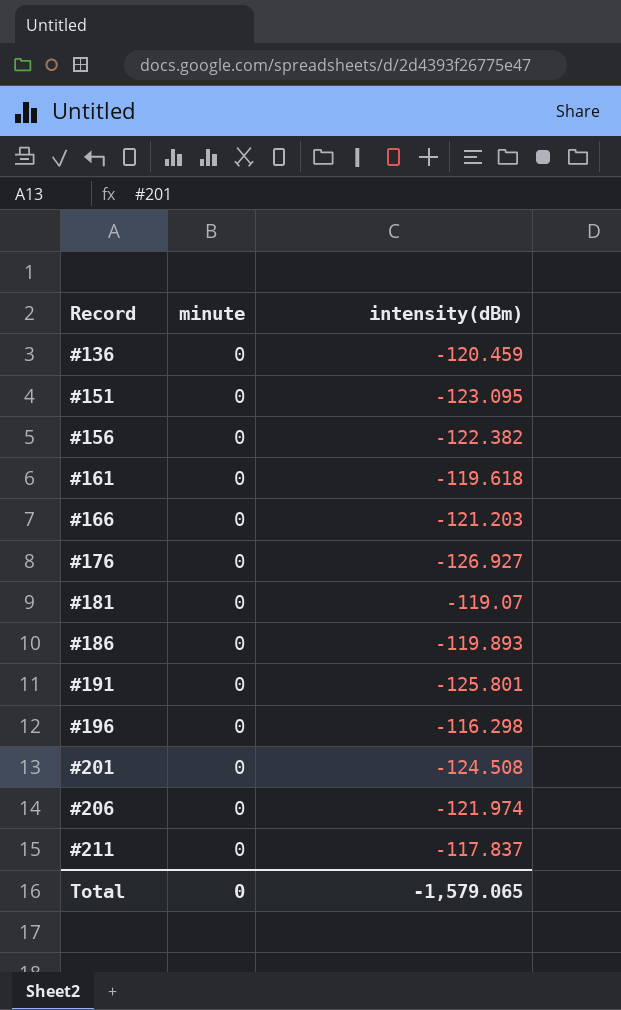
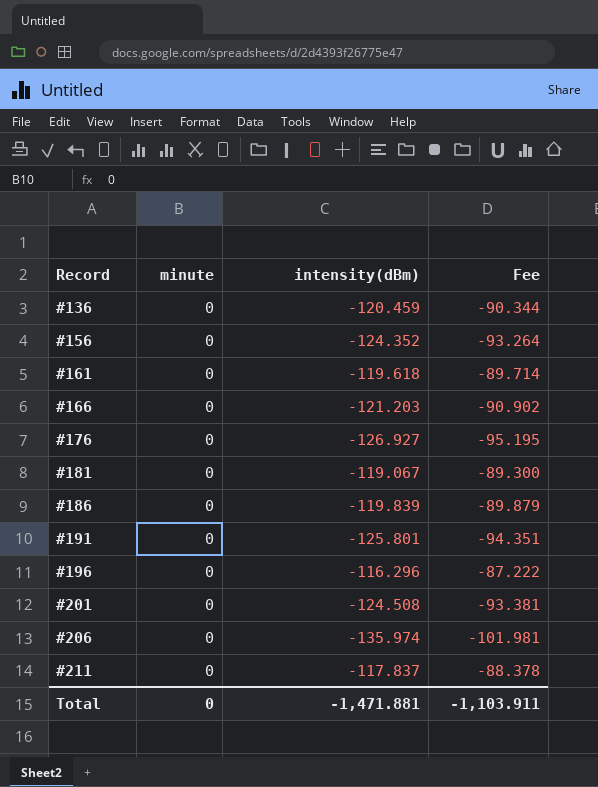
column Fee | formula: none -> [intensity(dBm)] * 0.75
row #151: 0 | -123.095 -> none
#156 | intensity(dBm): -122.382 -> -124.352
#181 | intensity(dBm): -119.07 -> -119.067
#186 | intensity(dBm): -119.893 -> -119.839
#196 | intensity(dBm): -116.298 -> -116.296
#206 | intensity(dBm): -121.974 -> -135.974
Total | intensity(dBm): -1,579.065 -> -1,471.881

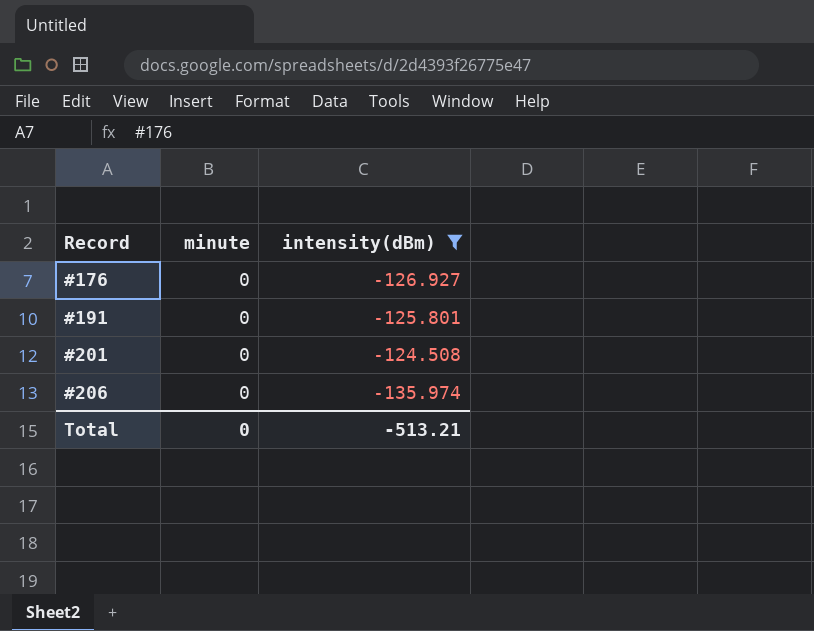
filter: none -> intensity(dBm) <= -124.508
column Fee | formula: [intensity(dBm)] * 0.75 -> none
Total | intensity(dBm): -1,471.881 -> -513.21

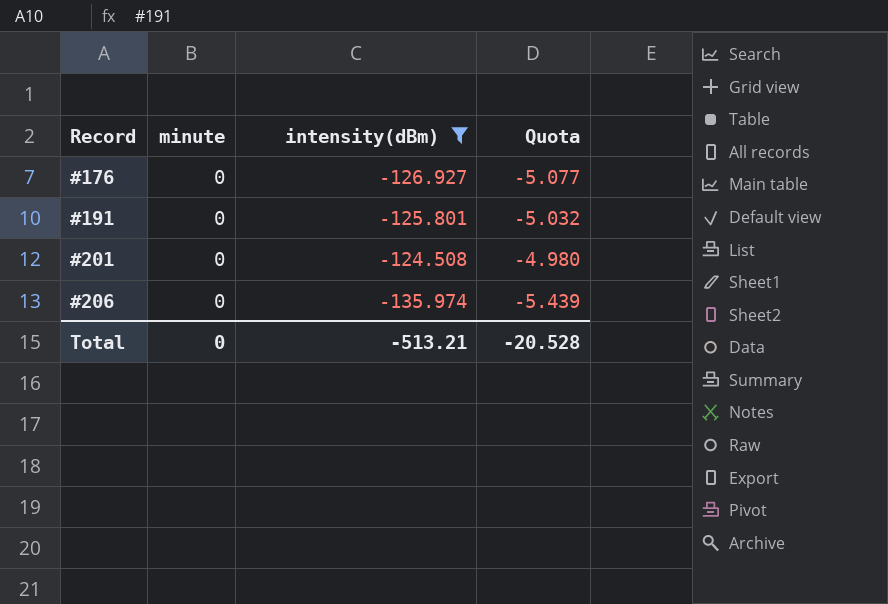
column Quota | formula: none -> [intensity(dBm)] * 0.04

